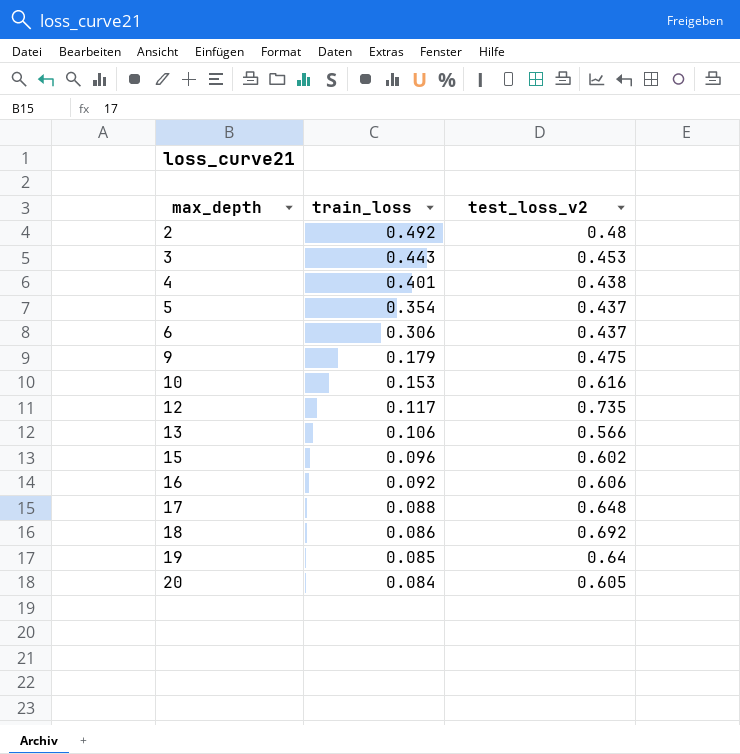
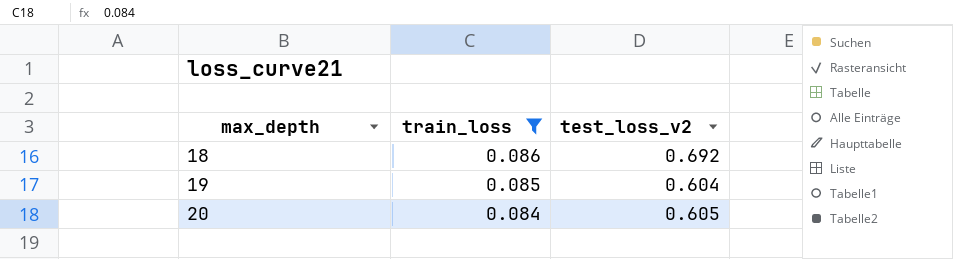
filter: none -> train_loss <= 0.086
19 | test_loss_v2: 0.64 -> 0.604

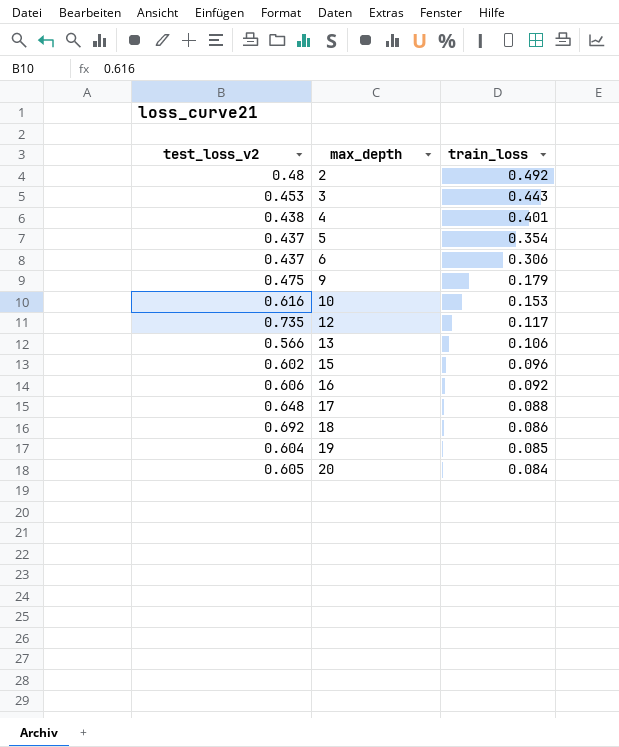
filter: train_loss <= 0.086 -> none
column test_loss_v2 | position: 3 -> 1

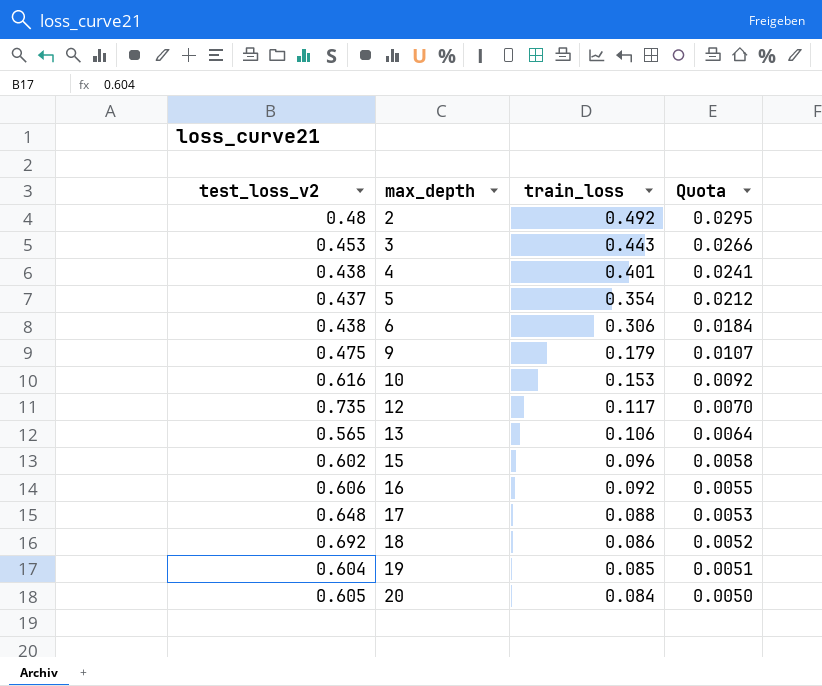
column Quota | formula: none -> [train_loss] * 0.06
6 | test_loss_v2: 0.437 -> 0.438
13 | test_loss_v2: 0.566 -> 0.565

